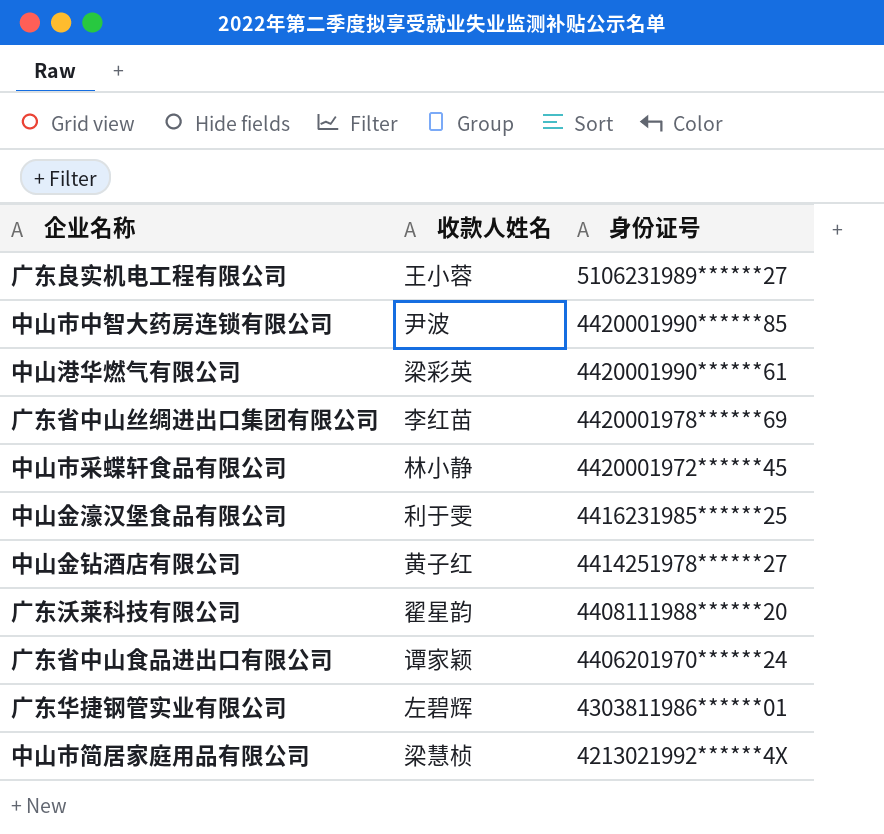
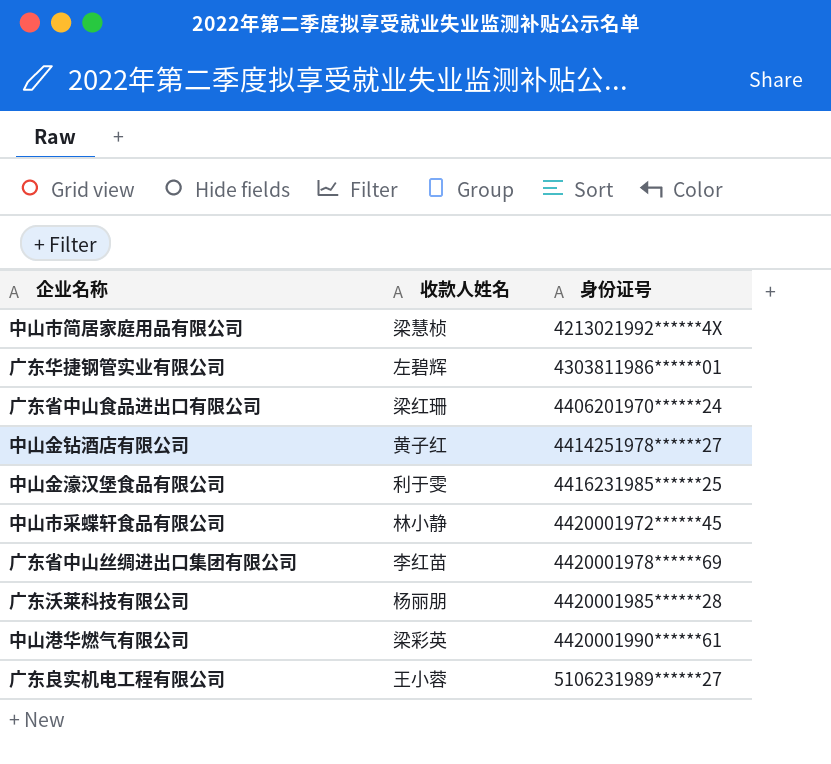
row order: 身份证号 descending -> 身份证号 ascending
row 中山市中智大药房连锁有限公司: 尹波 | 4420001990******85 -> none
广东省中山食品进出口有限公司 | 收款人姓名: 谭家颖 -> 梁红珊
广东沃莱科技有限公司 | 收款人姓名: 翟星韵 -> 杨丽朋
广东沃莱科技有限公司 | 身份证号: 4408111988******20 -> 4420001985******28

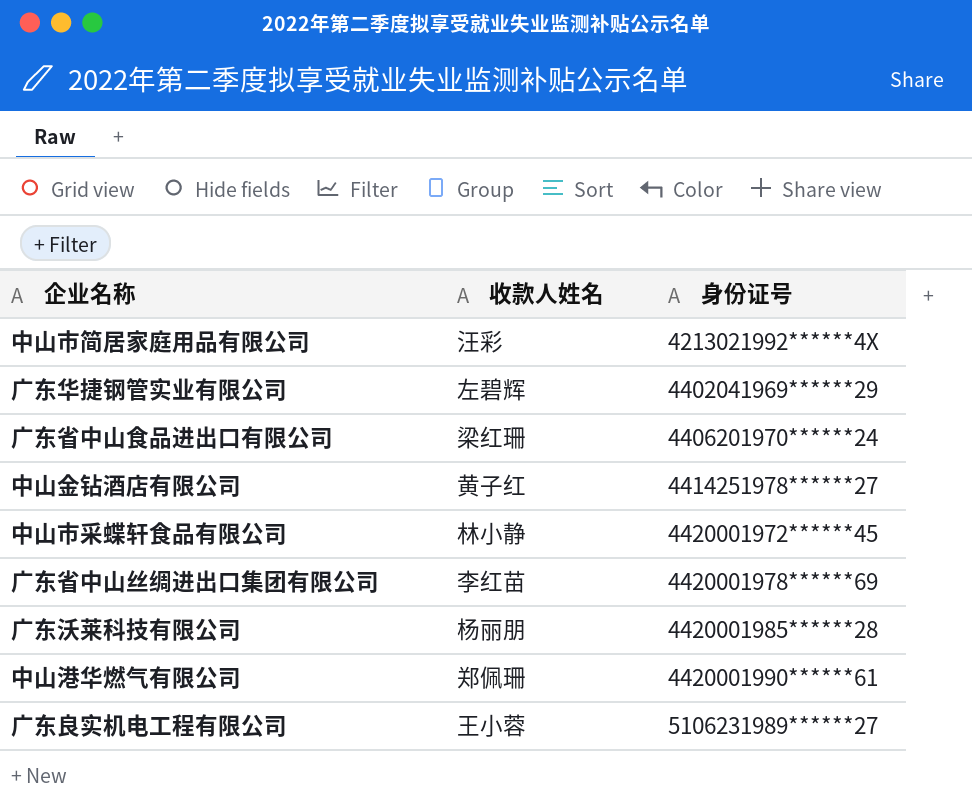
row 中山金濠汉堡食品有限公司: 利于雯 | 4416231985******25 -> none
中山市简居家庭用品有限公司 | 收款人姓名: 梁慧桢 -> 汪彩
广东华捷钢管实业有限公司 | 身份证号: 4303811986******01 -> 4402041969******29
中山港华燃气有限公司 | 收款人姓名: 梁彩英 -> 郑佩珊

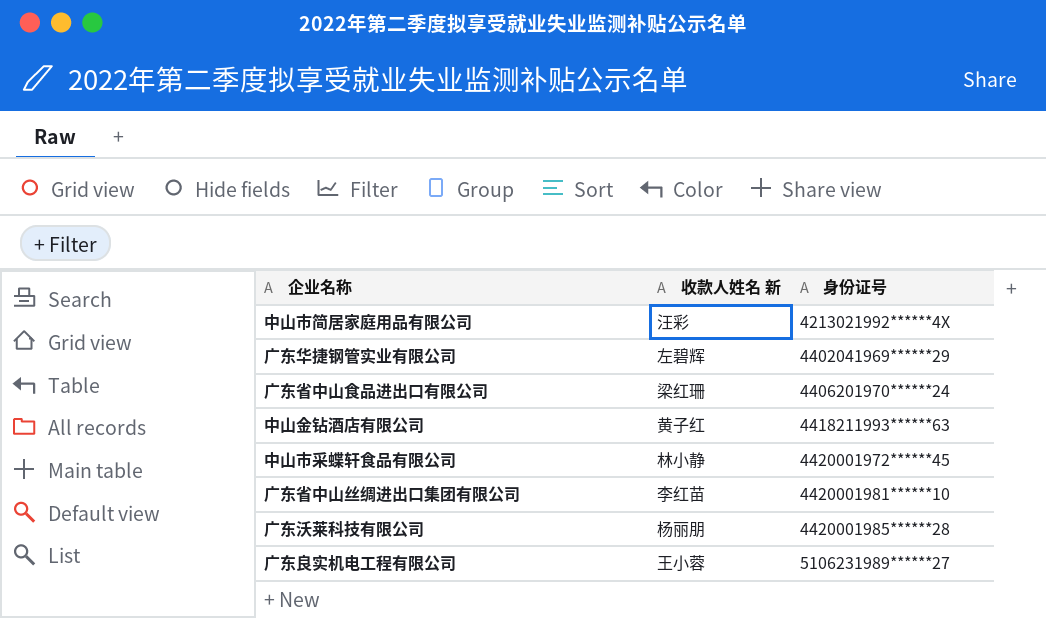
column name: 收款人姓名 -> 收款人姓名 新
row 中山港华燃气有限公司: 郑佩珊 | 4420001990******61 -> none
中山金钻酒店有限公司 | 身份证号: 4414251978******27 -> 4418211993******63
广东省中山丝绸进出口集团有限公司 | 身份证号: 4420001978******69 -> 4420001981******10

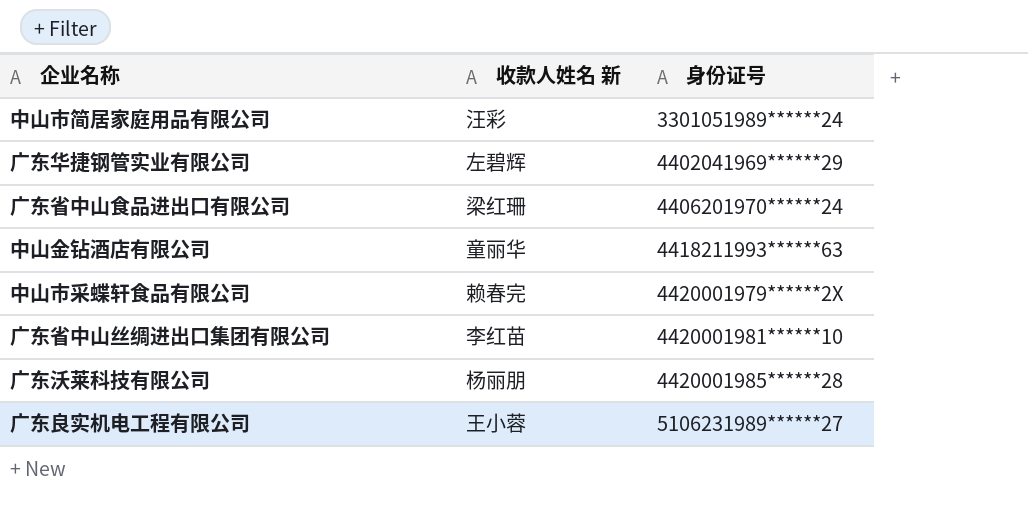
中山市简居家庭用品有限公司 | 身份证号: 4213021992******4X -> 3301051989******24
中山金钻酒店有限公司 | 收款人姓名 新: 黄子红 -> 童丽华
中山市采蝶轩食品有限公司 | 收款人姓名 新: 林小静 -> 赖春完
中山市采蝶轩食品有限公司 | 身份证号: 4420001972******45 -> 4420001979******2X

